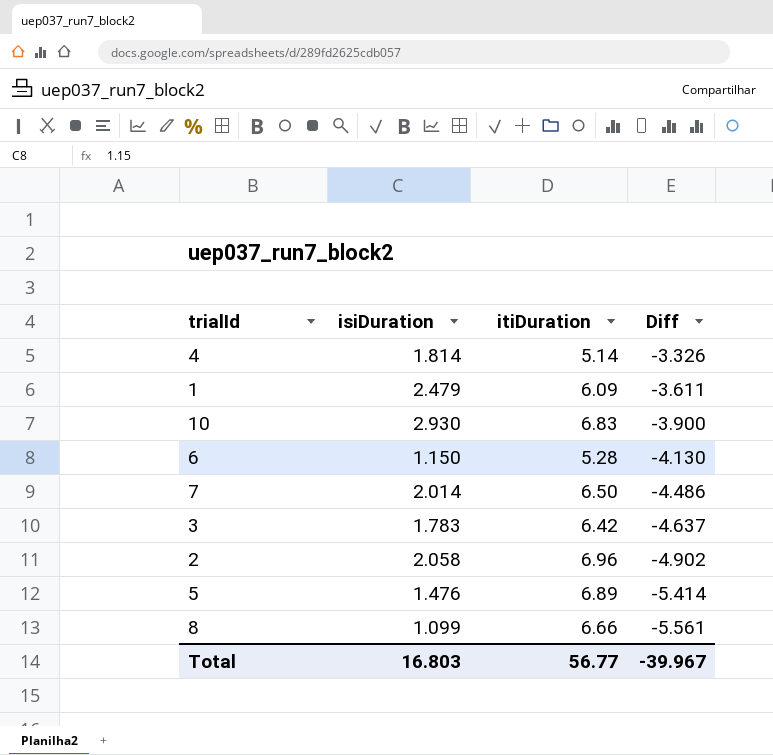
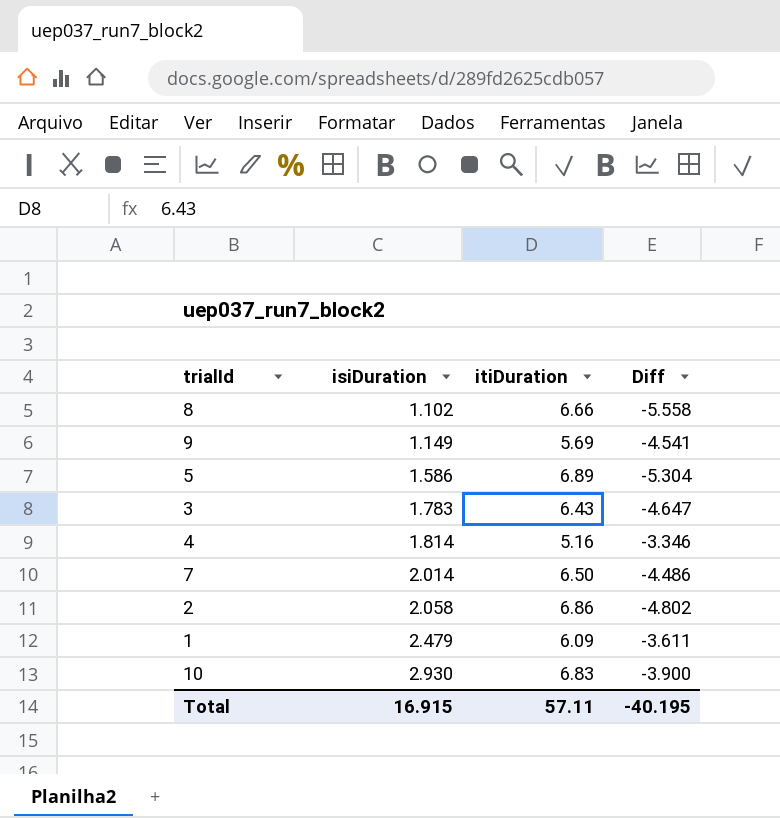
row order: Diff descending -> isiDuration ascending
row 6: 1.150 | 5.28 | -4.130 -> none
8 | isiDuration: 1.099 -> 1.102
8 | Diff: -5.561 -> -5.558
row 9: none -> 1.149 | 5.69 | -4.541
5 | isiDuration: 1.476 -> 1.586
5 | Diff: -5.414 -> -5.304
3 | itiDuration: 6.42 -> 6.43
3 | Diff: -4.637 -> -4.647
4 | itiDuration: 5.14 -> 5.16
4 | Diff: -3.326 -> -3.346
2 | itiDuration: 6.96 -> 6.86
2 | Diff: -4.902 -> -4.802
Total | isiDuration: 16.803 -> 16.915
Total | itiDuration: 56.77 -> 57.11
Total | Diff: -39.967 -> -40.195

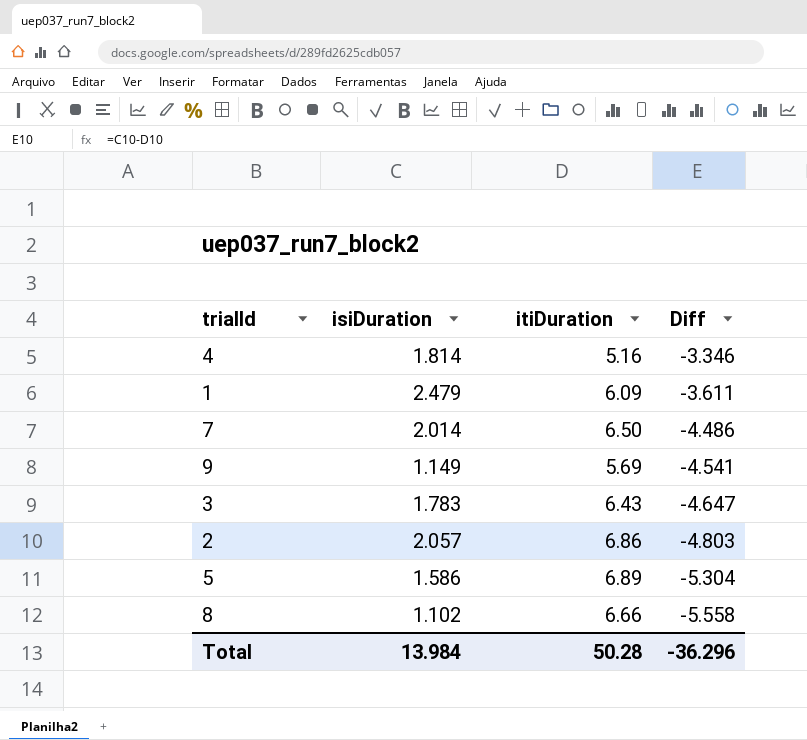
row order: isiDuration ascending -> Diff descending
row 10: 2.930 | 6.83 | -3.900 -> none
2 | isiDuration: 2.058 -> 2.057
2 | Diff: -4.802 -> -4.803
Total | isiDuration: 16.915 -> 13.984
Total | itiDuration: 57.11 -> 50.28
Total | Diff: -40.195 -> -36.296

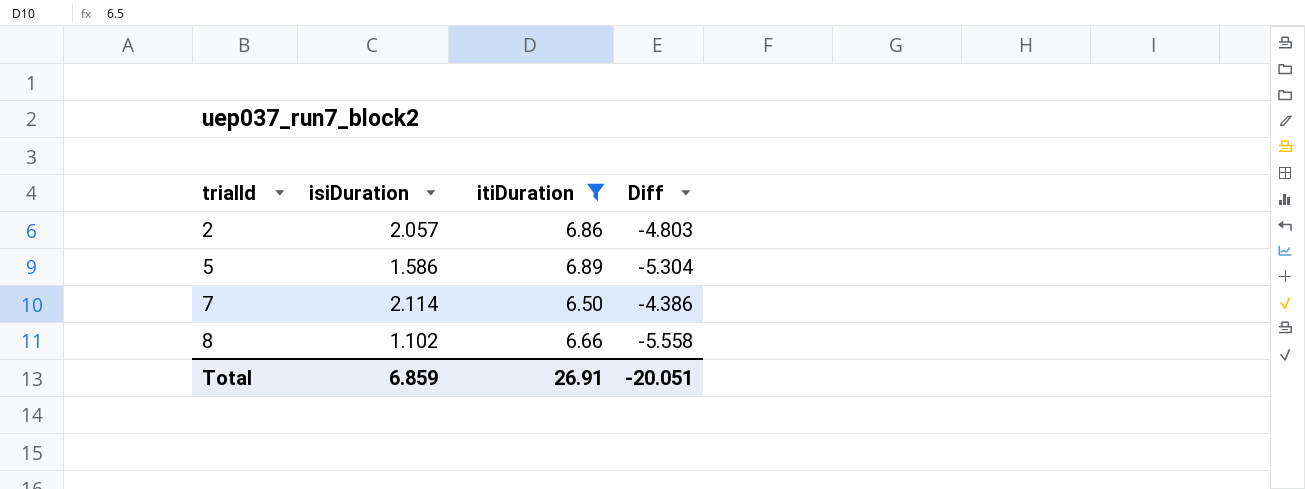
filter: none -> itiDuration >= 6.50
row order: Diff descending -> trialId ascending
7 | isiDuration: 2.014 -> 2.114
7 | Diff: -4.486 -> -4.386
Total | isiDuration: 13.984 -> 6.859
Total | itiDuration: 50.28 -> 26.91
Total | Diff: -36.296 -> -20.051

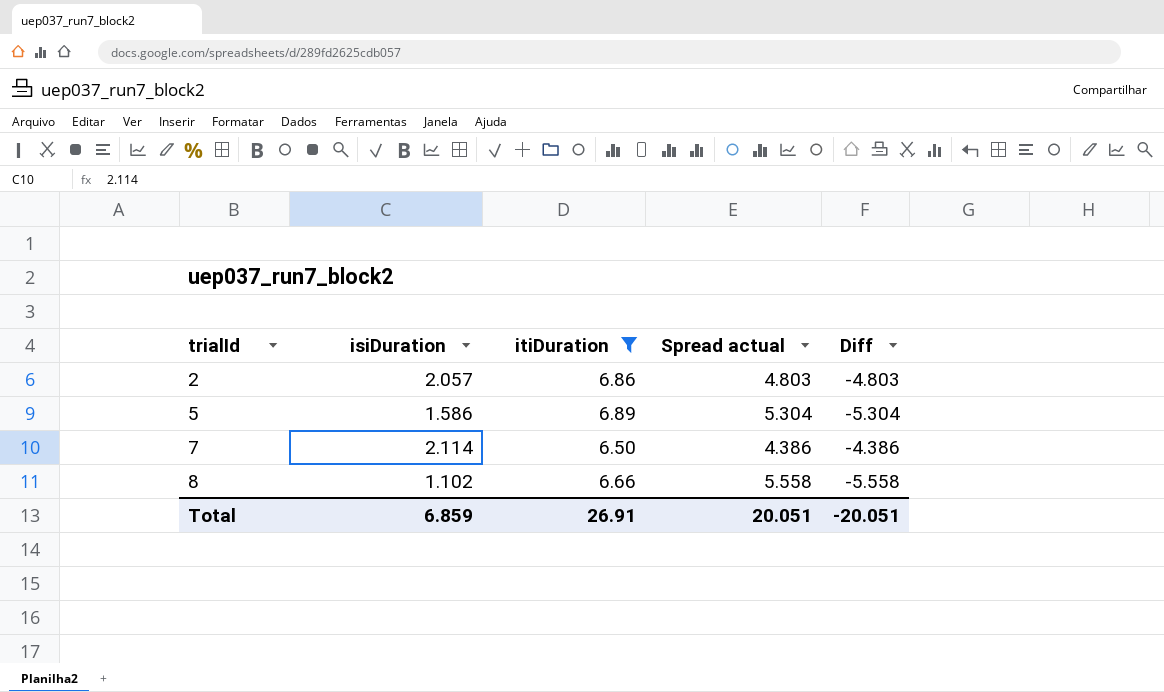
column Spread actual | formula: none -> [itiDuration] - [isiDuration]

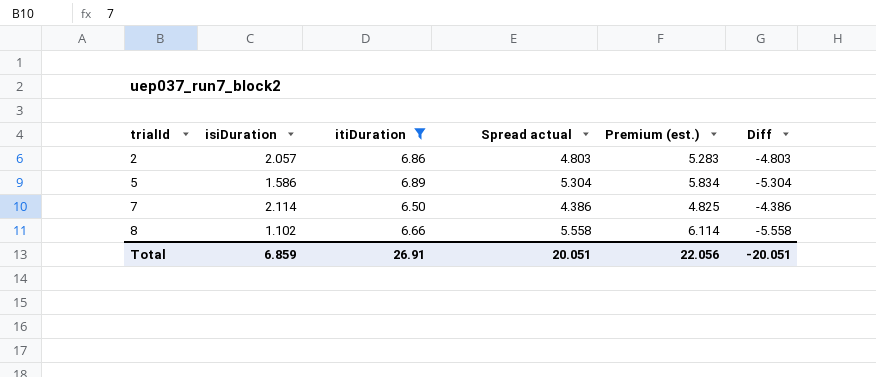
column Premium (est.) | formula: none -> [Spread actual] * 1.1

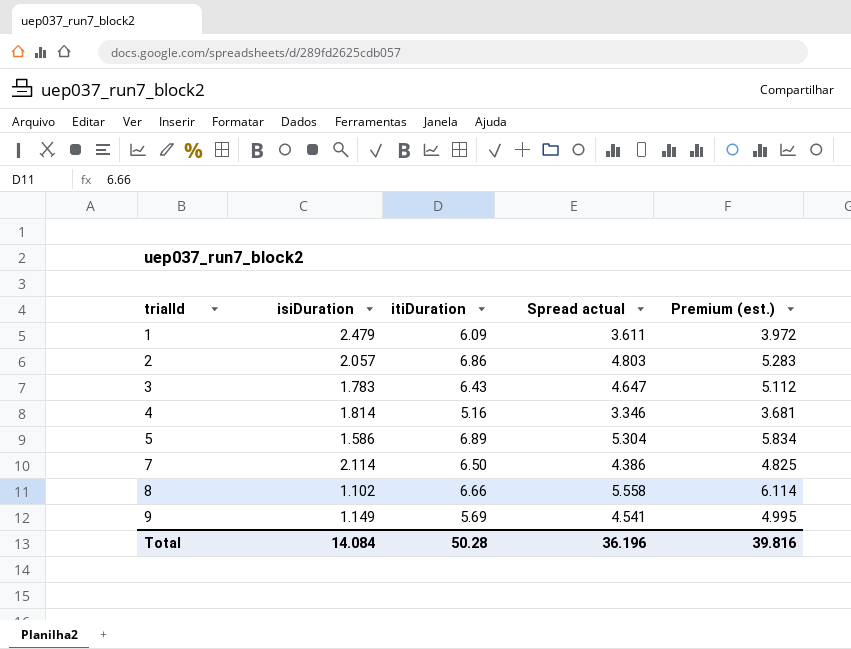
filter: itiDuration >= 6.50 -> none
column Diff | formula: [isiDuration] - [itiDuration] -> none
Total | isiDuration: 6.859 -> 14.084
Total | itiDuration: 26.91 -> 50.28
Total | Spread actual: 20.051 -> 36.196
Total | Premium (est.): 22.056 -> 39.816

